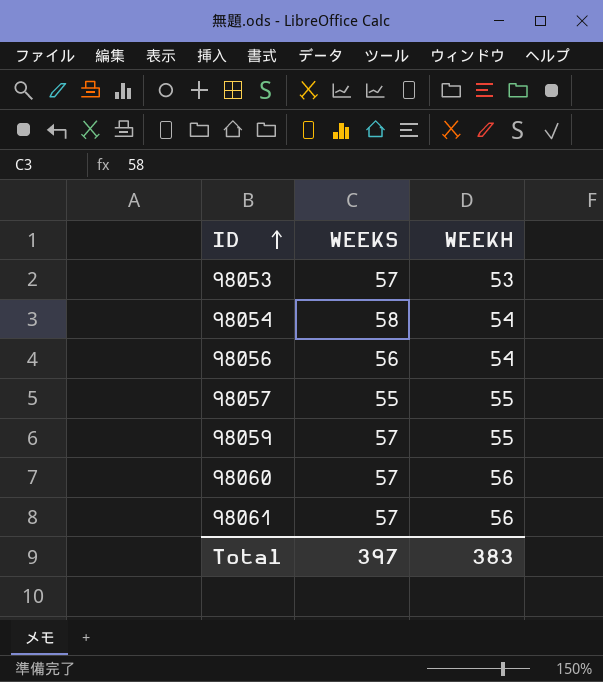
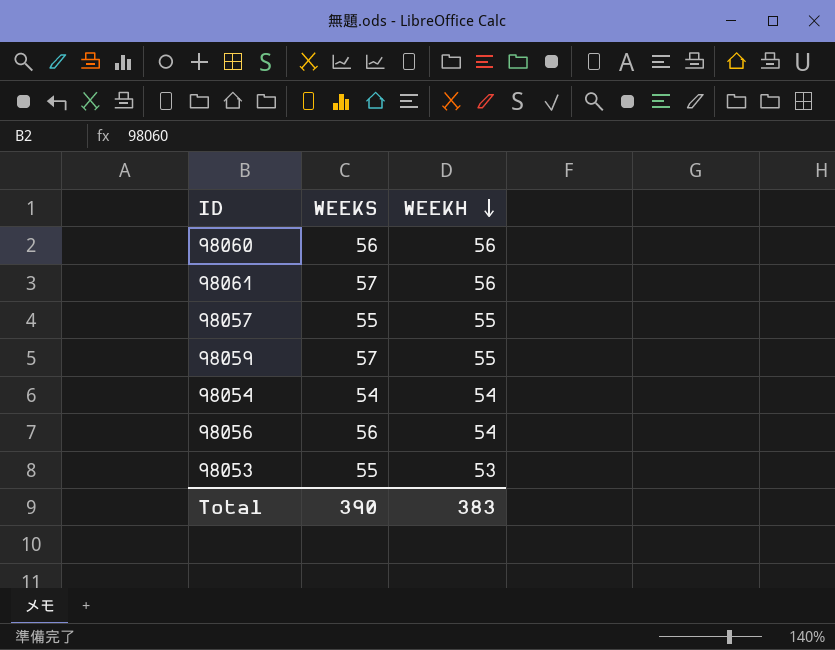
row order: ID ascending -> WEEKH descending
98060 | WEEKS: 57 -> 56
98054 | WEEKS: 58 -> 54
98053 | WEEKS: 57 -> 55
Total | WEEKS: 397 -> 390

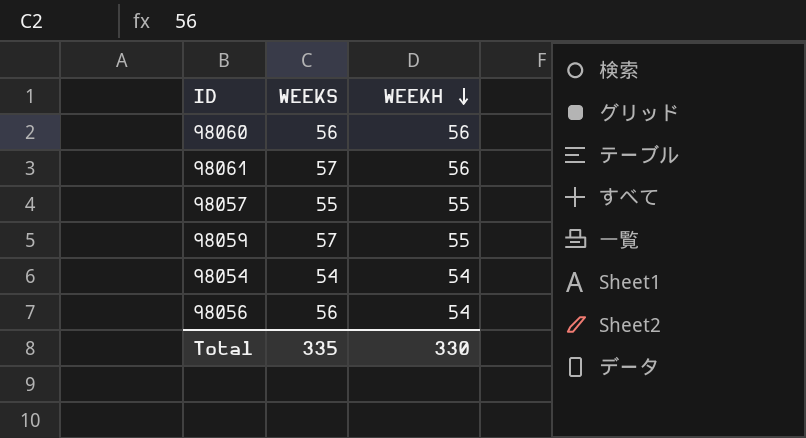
row 98053: 55 | 53 -> none
Total | WEEKS: 390 -> 335
Total | WEEKH: 383 -> 330

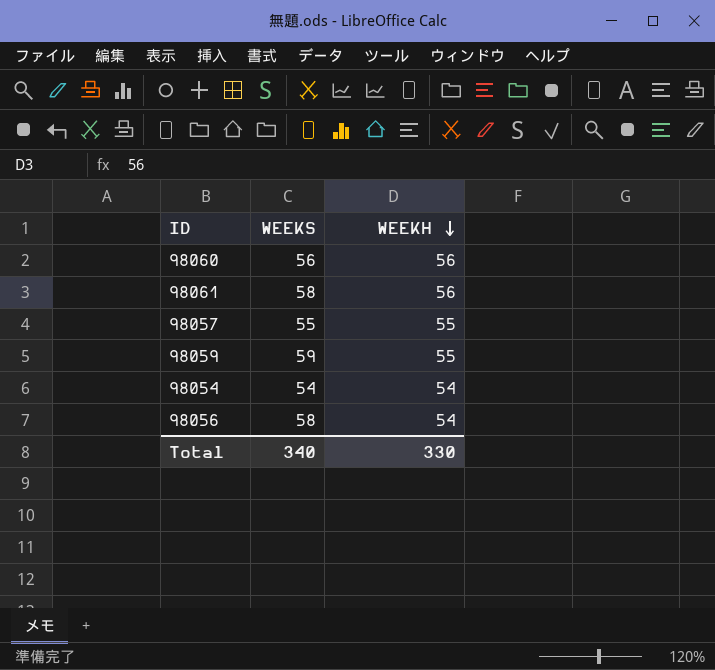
98061 | WEEKS: 57 -> 58
98059 | WEEKS: 57 -> 59
98056 | WEEKS: 56 -> 58
Total | WEEKS: 335 -> 340

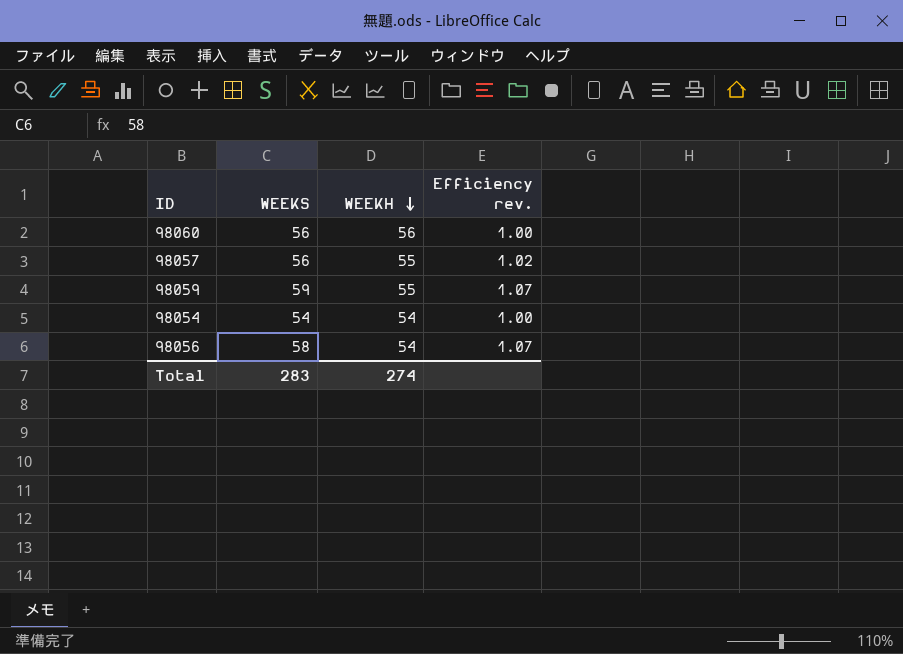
column Efficiency rev. | formula: none -> [WEEKS] / [WEEKH]
row 98061: 58 | 56 -> none
98057 | WEEKS: 55 -> 56
Total | WEEKS: 340 -> 283
Total | WEEKH: 330 -> 274

